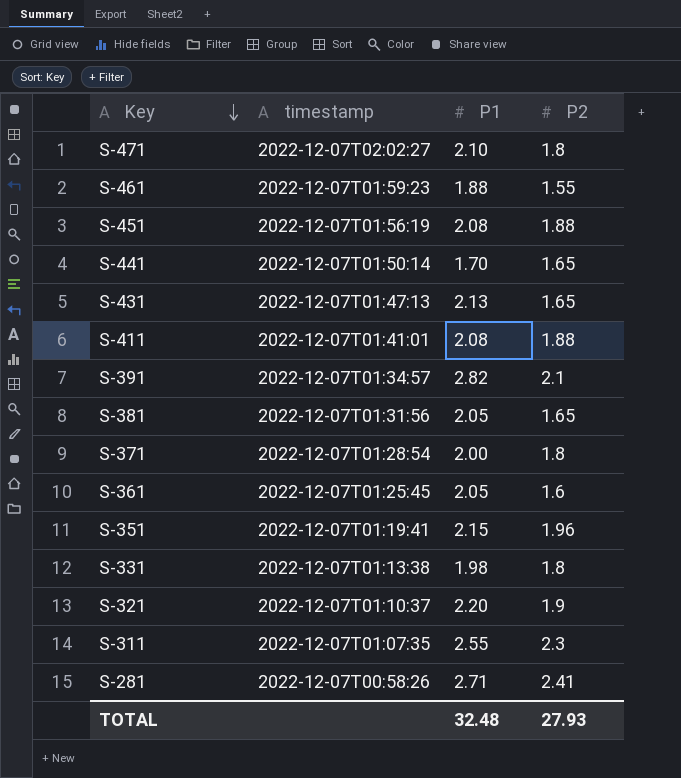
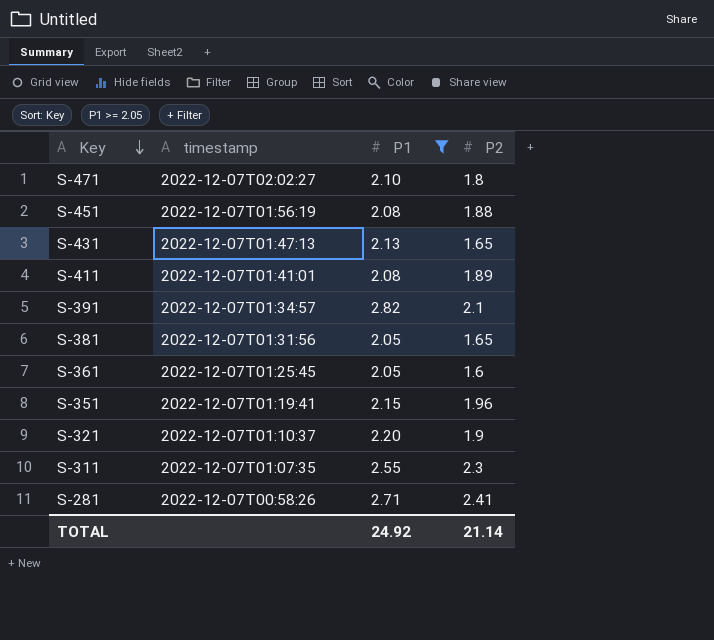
filter: none -> P1 >= 2.05
S-411 | P2: 1.88 -> 1.89
TOTAL | P1: 32.48 -> 24.92
TOTAL | P2: 27.93 -> 21.14

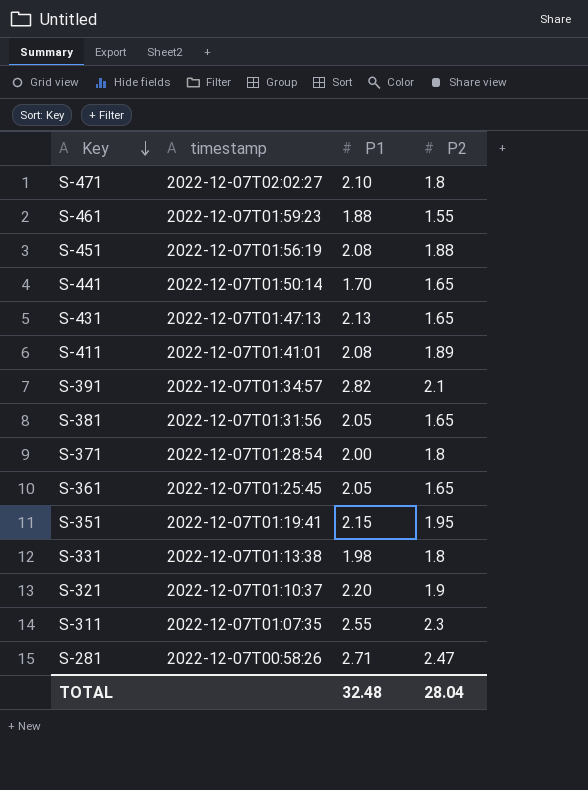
filter: P1 >= 2.05 -> none
S-361 | P2: 1.6 -> 1.65
S-351 | P2: 1.96 -> 1.95
S-281 | P2: 2.41 -> 2.47
TOTAL | P1: 24.92 -> 32.48
TOTAL | P2: 21.14 -> 28.04

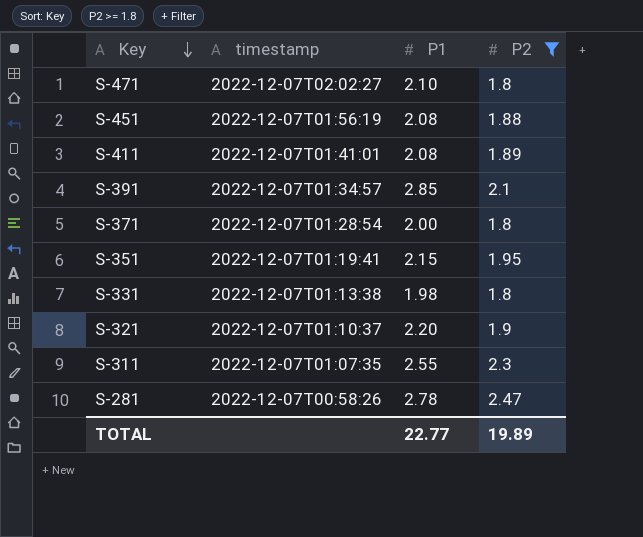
filter: none -> P2 >= 1.8
S-391 | P1: 2.82 -> 2.85
S-281 | P1: 2.71 -> 2.78
TOTAL | P1: 32.48 -> 22.77
TOTAL | P2: 28.04 -> 19.89

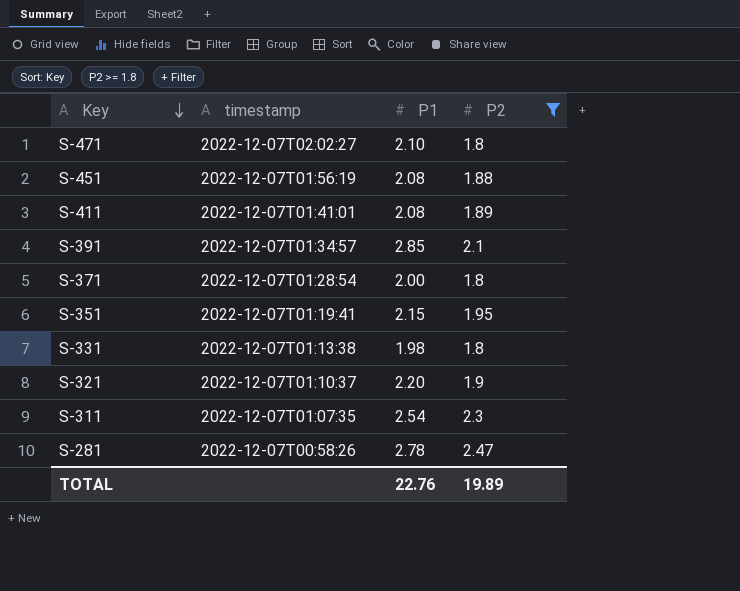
S-311 | P1: 2.55 -> 2.54
TOTAL | P1: 22.77 -> 22.76

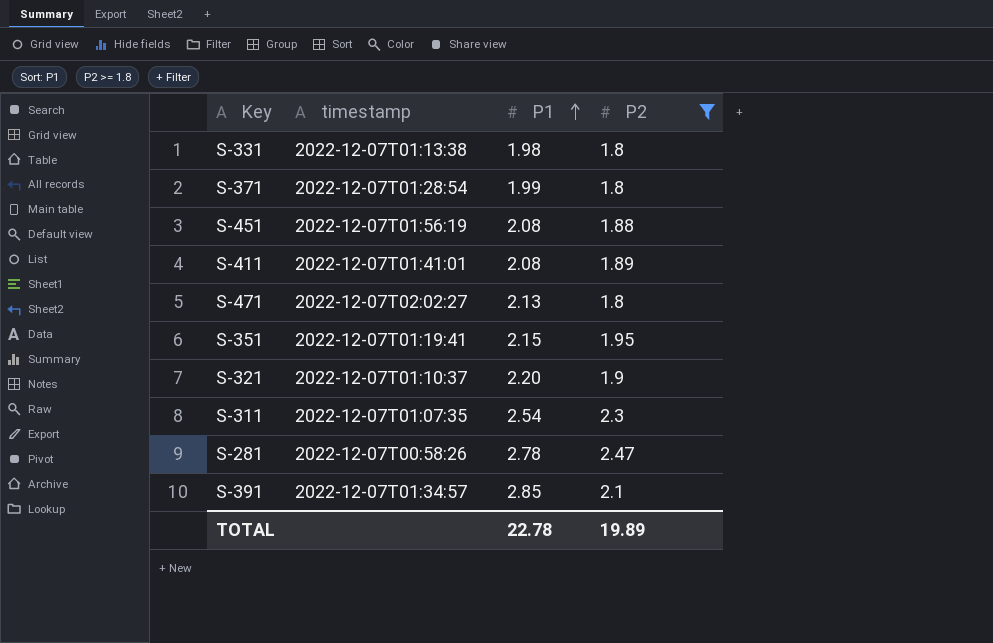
row order: Key descending -> P1 ascending
S-371 | P1: 2.00 -> 1.99
S-471 | P1: 2.10 -> 2.13
TOTAL | P1: 22.76 -> 22.78

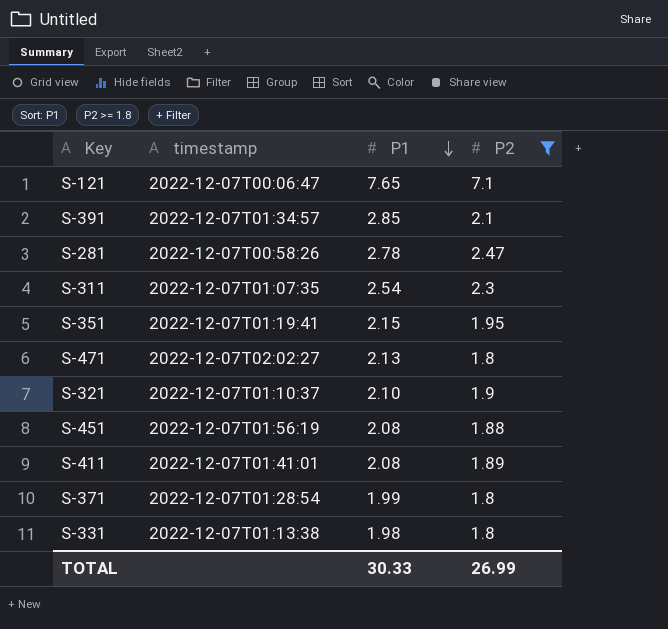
row order: P1 ascending -> P1 descending
row S-121: none -> 2022-12-07T00:06:47 | 7.65 | 7.1
S-321 | P1: 2.20 -> 2.10
TOTAL | P1: 22.78 -> 30.33
TOTAL | P2: 19.89 -> 26.99

